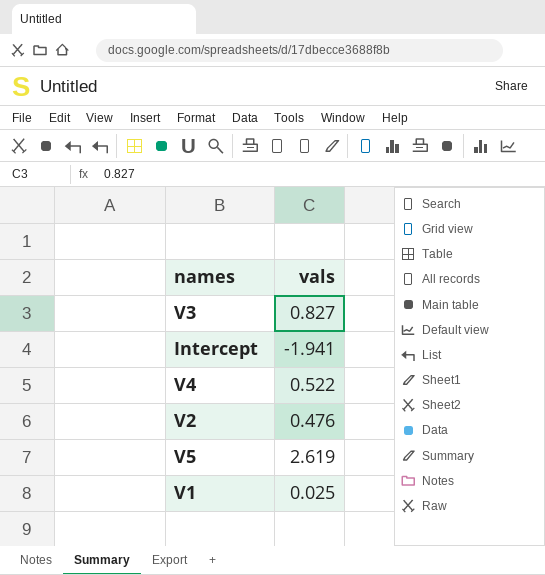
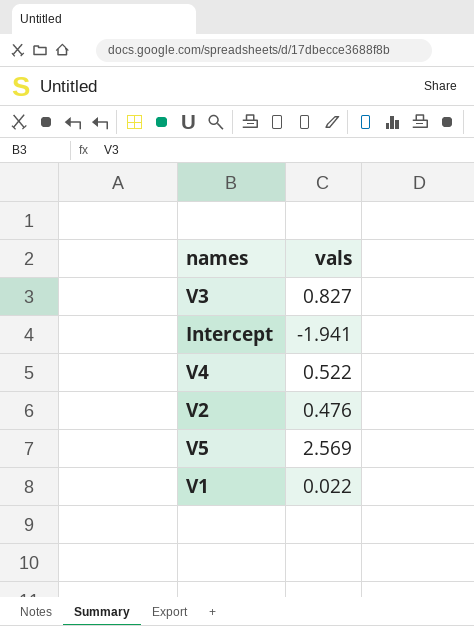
V5 | vals: 2.619 -> 2.569
V1 | vals: 0.025 -> 0.022

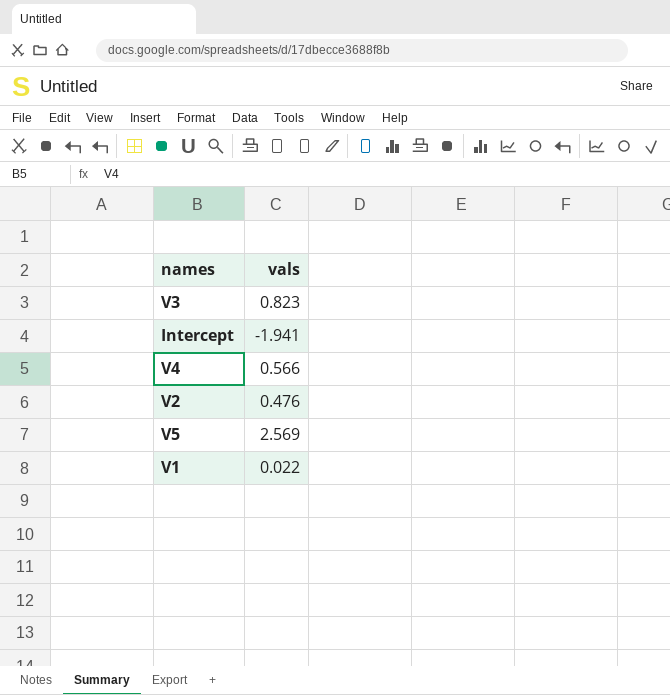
V3 | vals: 0.827 -> 0.823
V4 | vals: 0.522 -> 0.566

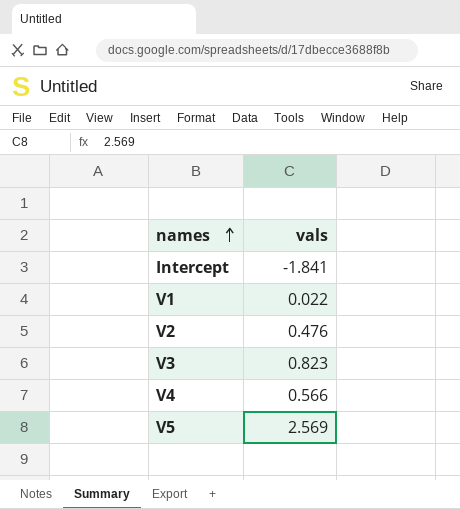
row order: none -> names ascending
Intercept | vals: -1.941 -> -1.841

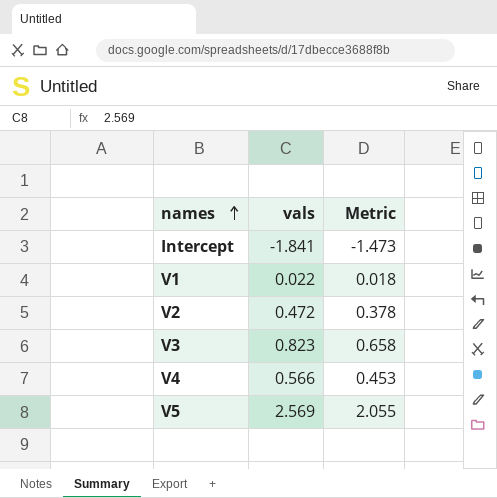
column Metric | formula: none -> [vals] * 0.8
V2 | vals: 0.476 -> 0.472

